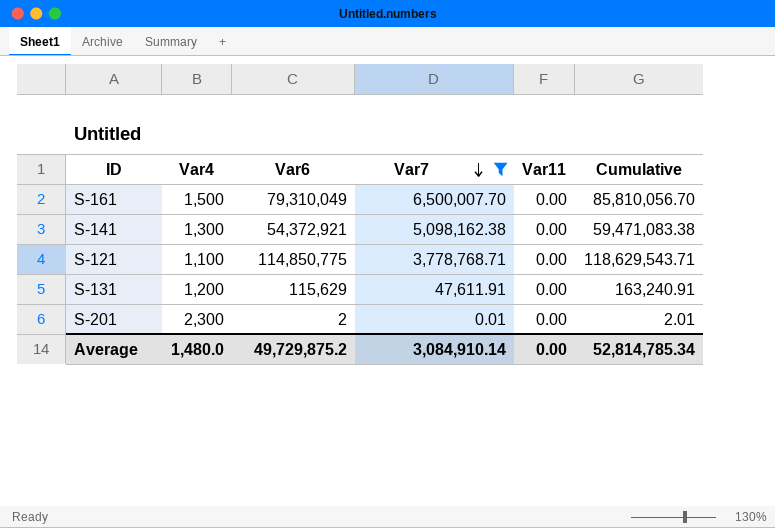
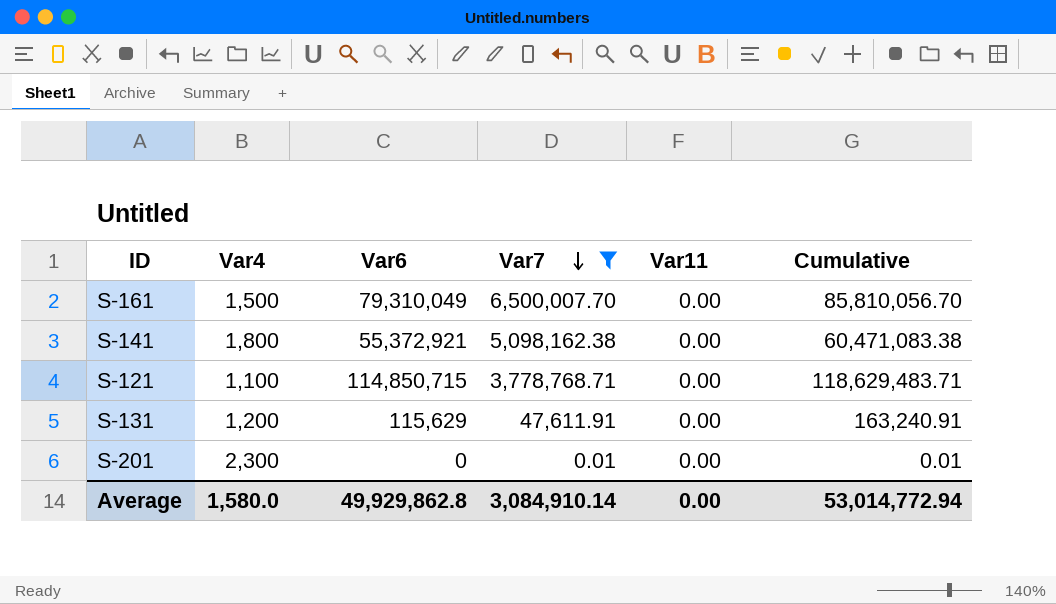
S-141 | Var4: 1,300 -> 1,800
S-141 | Var6: 54,372,921 -> 55,372,921
S-141 | Cumulative: 59,471,083.38 -> 60,471,083.38
S-121 | Var6: 114,850,775 -> 114,850,715
S-121 | Cumulative: 118,629,543.71 -> 118,629,483.71
S-201 | Var6: 2 -> 0
S-201 | Cumulative: 2.01 -> 0.01
Average | Var4: 1,480.0 -> 1,580.0
Average | Var6: 49,729,875.2 -> 49,929,862.8
Average | Cumulative: 52,814,785.34 -> 53,014,772.94

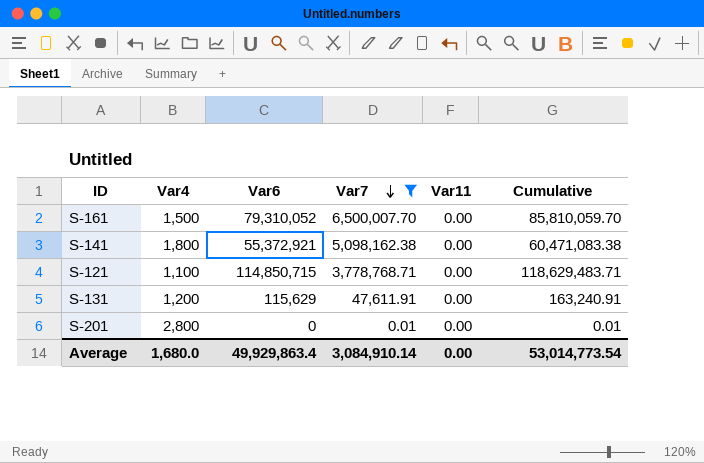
S-161 | Var6: 79,310,049 -> 79,310,052
S-161 | Cumulative: 85,810,056.70 -> 85,810,059.70
S-201 | Var4: 2,300 -> 2,800
Average | Var4: 1,580.0 -> 1,680.0
Average | Var6: 49,929,862.8 -> 49,929,863.4
Average | Cumulative: 53,014,772.94 -> 53,014,773.54

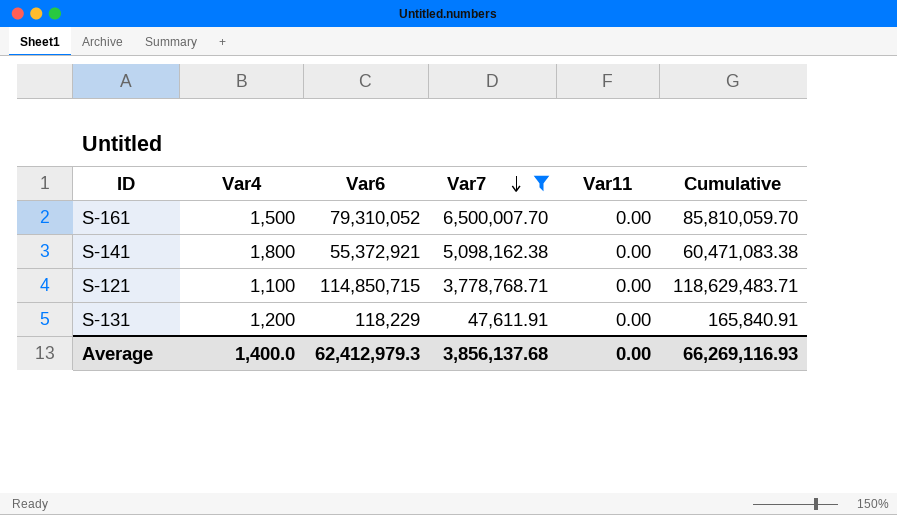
row S-201: 2,800 | 0 | 0.01 | 0.00 | 0.01 -> none
S-131 | Var6: 115,629 -> 118,229
S-131 | Cumulative: 163,240.91 -> 165,840.91
Average | Var4: 1,680.0 -> 1,400.0
Average | Var6: 49,929,863.4 -> 62,412,979.3
Average | Var7: 3,084,910.14 -> 3,856,137.68
Average | Cumulative: 53,014,773.54 -> 66,269,116.93

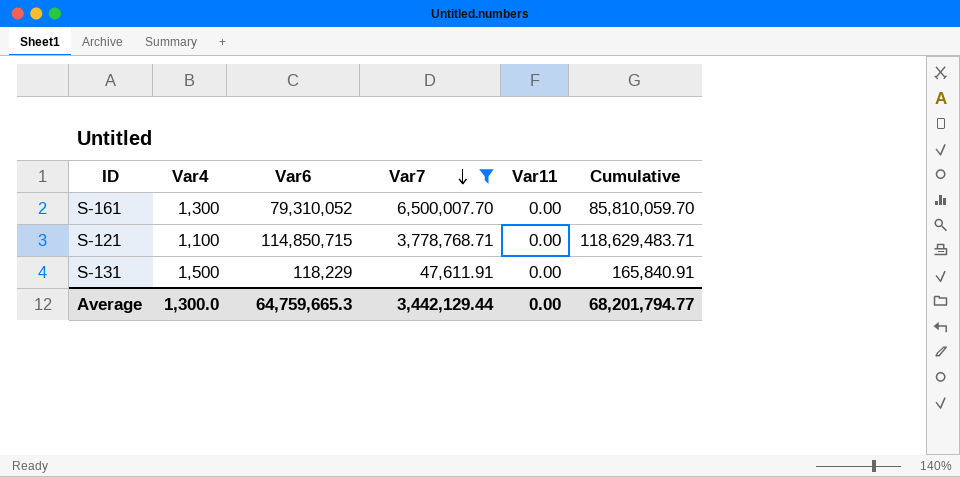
row S-141: 1,800 | 55,372,921 | 5,098,162.38 | 0.00 | 60,471,083.38 -> none
S-161 | Var4: 1,500 -> 1,300
S-131 | Var4: 1,200 -> 1,500
Average | Var4: 1,400.0 -> 1,300.0
Average | Var6: 62,412,979.3 -> 64,759,665.3
Average | Var7: 3,856,137.68 -> 3,442,129.44
Average | Cumulative: 66,269,116.93 -> 68,201,794.77

